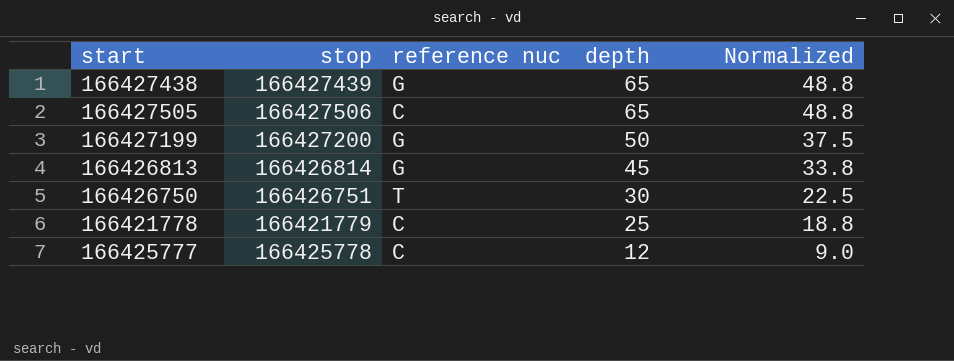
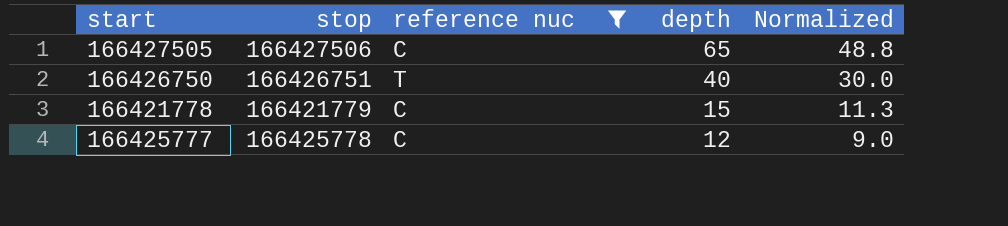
filter: none -> reference nuc != G
166426750 | depth: 30 -> 40
166426750 | Normalized: 22.5 -> 30.0
166421778 | depth: 25 -> 15
166421778 | Normalized: 18.8 -> 11.3

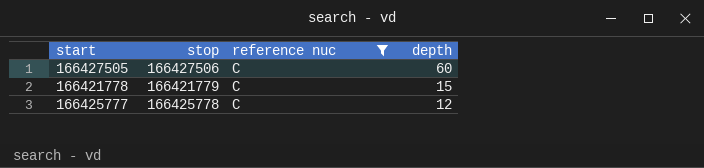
column Normalized | formula: [depth] * 0.75 -> none
row 166426750: 166426751 | T | 40 | 30.0 -> none
166427505 | depth: 65 -> 60

